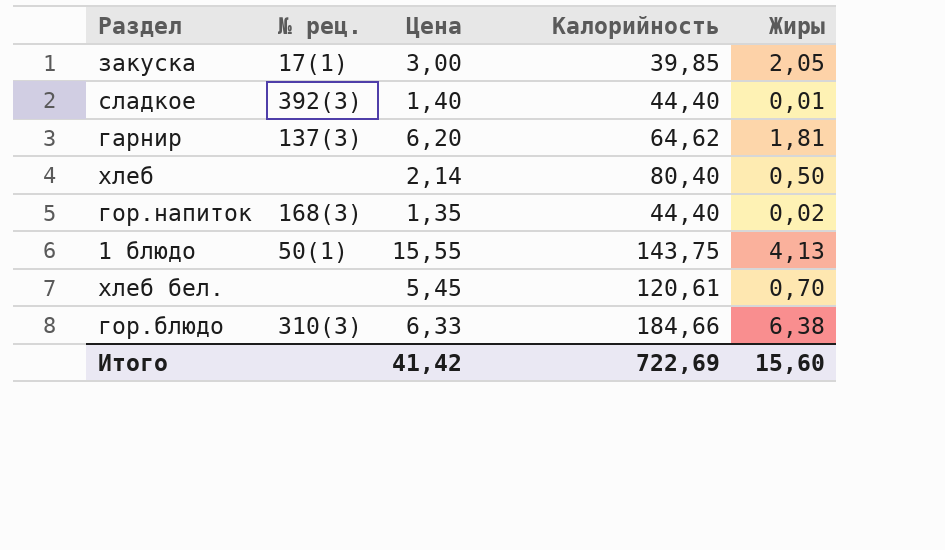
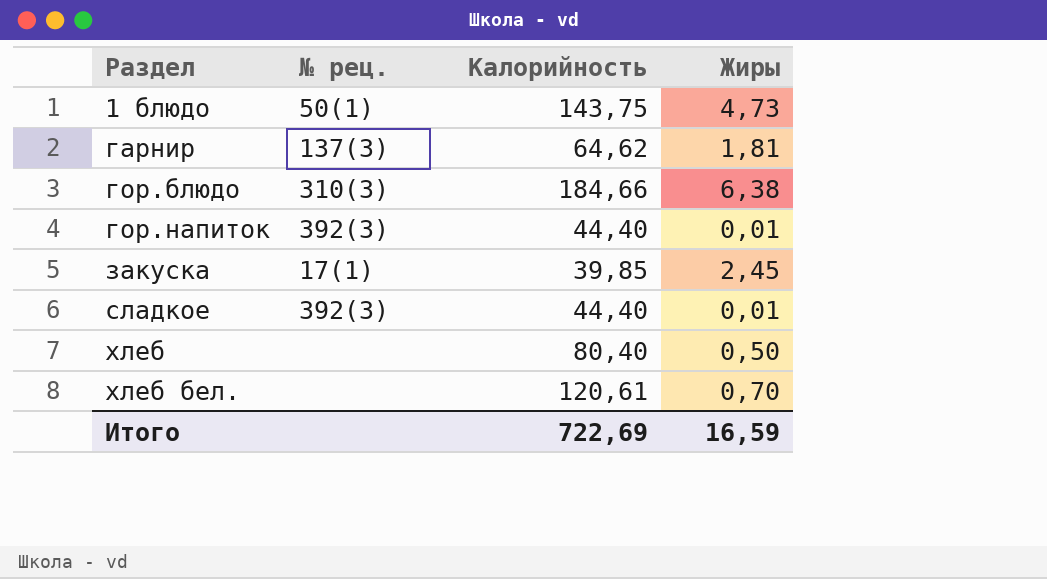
row order: none -> Раздел ascending
column Цена | position: 3 -> none
1 блюдо | Жиры: 4,13 -> 4,73
гор.напиток | № рец.: 168(3) -> 392(3)
гор.напиток | Жиры: 0,02 -> 0,01
закуска | Жиры: 2,05 -> 2,45
Итого | Жиры: 15,60 -> 16,59

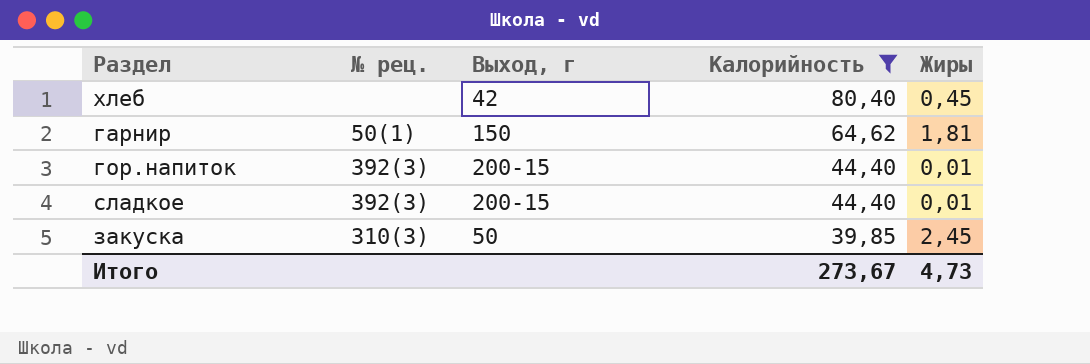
filter: none -> Калорийность <= 80,40
row order: Раздел ascending -> Калорийность descending
column Выход, г | position: none -> 3
хлеб | Жиры: 0,50 -> 0,45
гарнир | № рец.: 137(3) -> 50(1)
закуска | № рец.: 17(1) -> 310(3)
Итого | Калорийность: 722,69 -> 273,67
Итого | Жиры: 16,59 -> 4,73

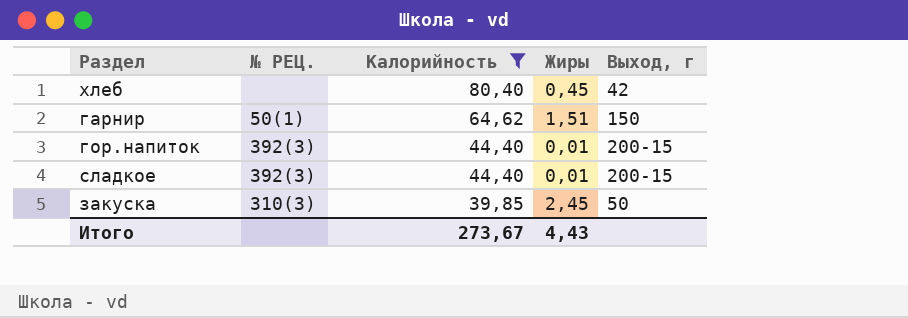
column name: № рец. -> № РЕЦ.
column Выход, г | position: 3 -> 5
гарнир | Жиры: 1,81 -> 1,51
Итого | Жиры: 4,73 -> 4,43

